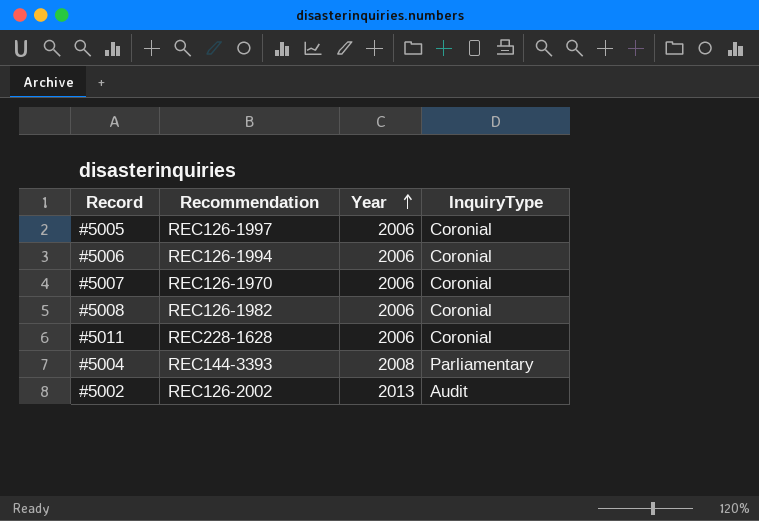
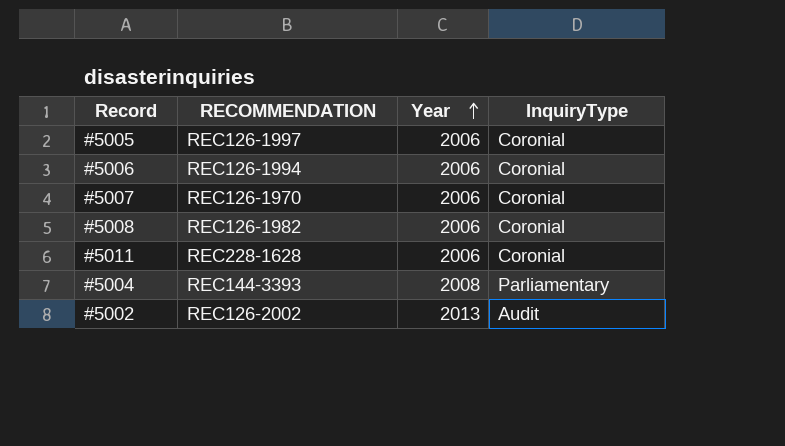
column name: Recommendation -> RECOMMENDATION

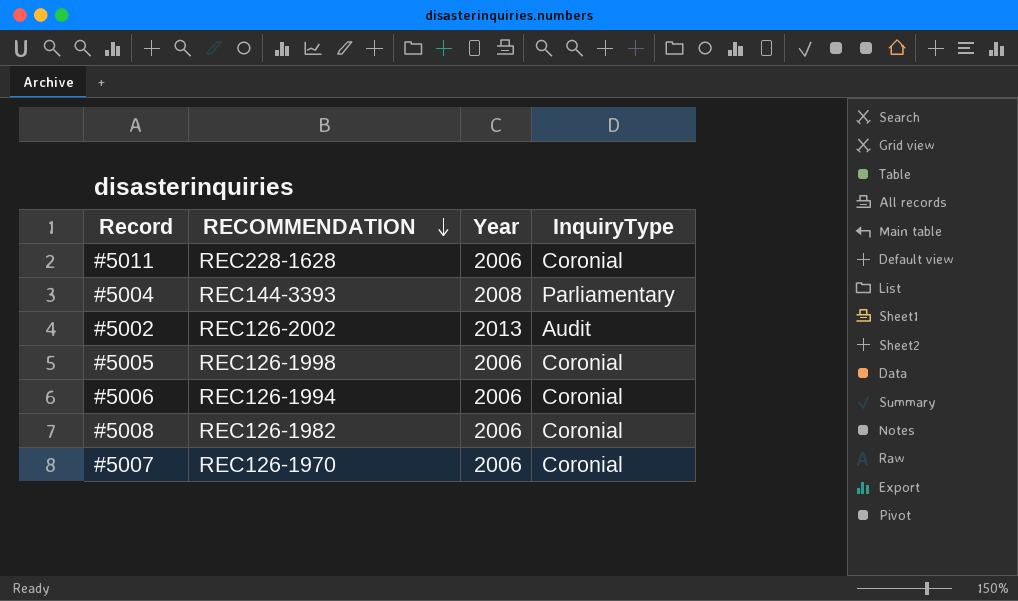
row order: Year ascending -> RECOMMENDATION descending
#5005 | RECOMMENDATION: REC126-1997 -> REC126-1998

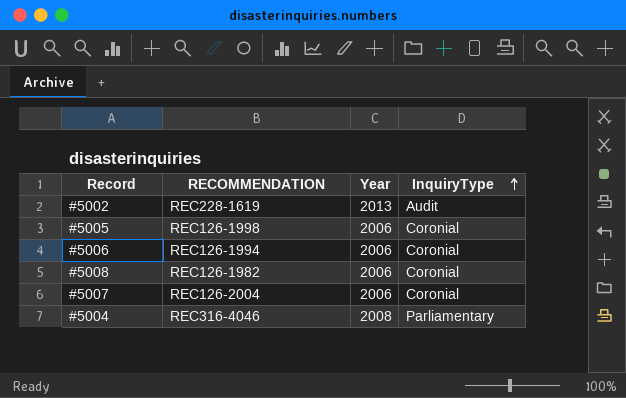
row order: RECOMMENDATION descending -> InquiryType ascending
row #5011: REC228-1628 | 2006 | Coronial -> none
#5002 | RECOMMENDATION: REC126-2002 -> REC228-1619
#5007 | RECOMMENDATION: REC126-1970 -> REC126-2004
#5004 | RECOMMENDATION: REC144-3393 -> REC316-4046

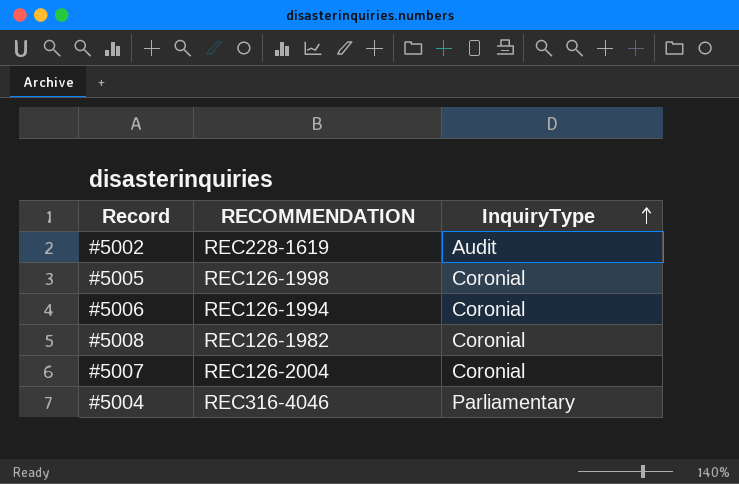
column Year | position: 3 -> none

